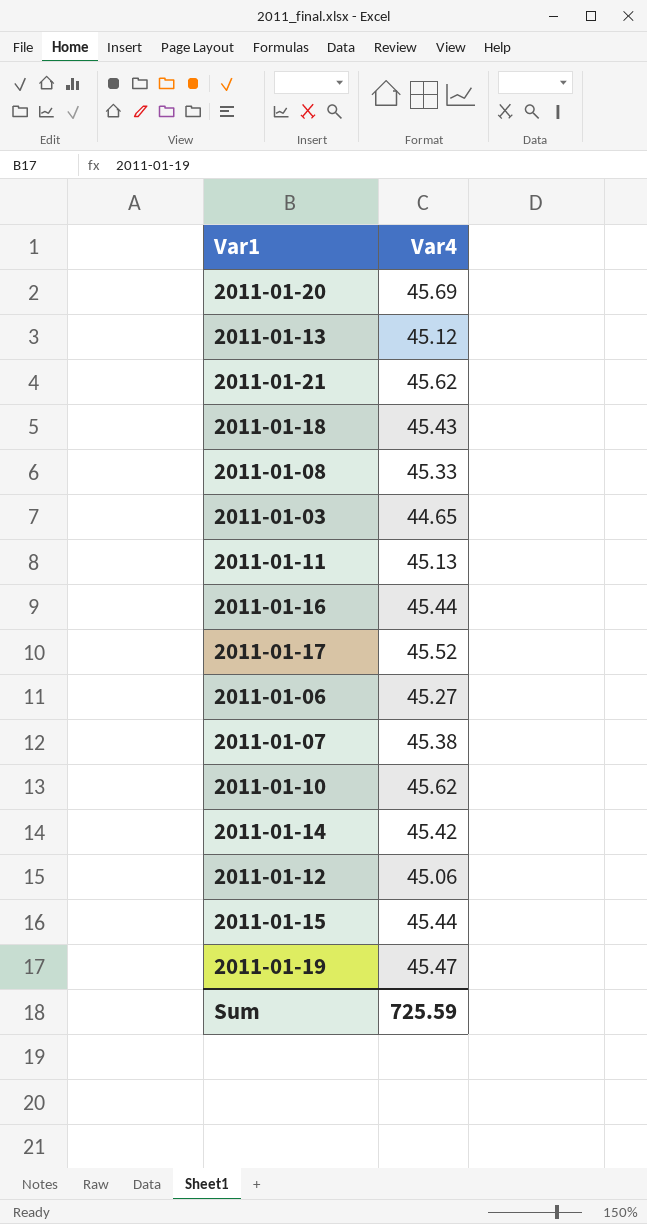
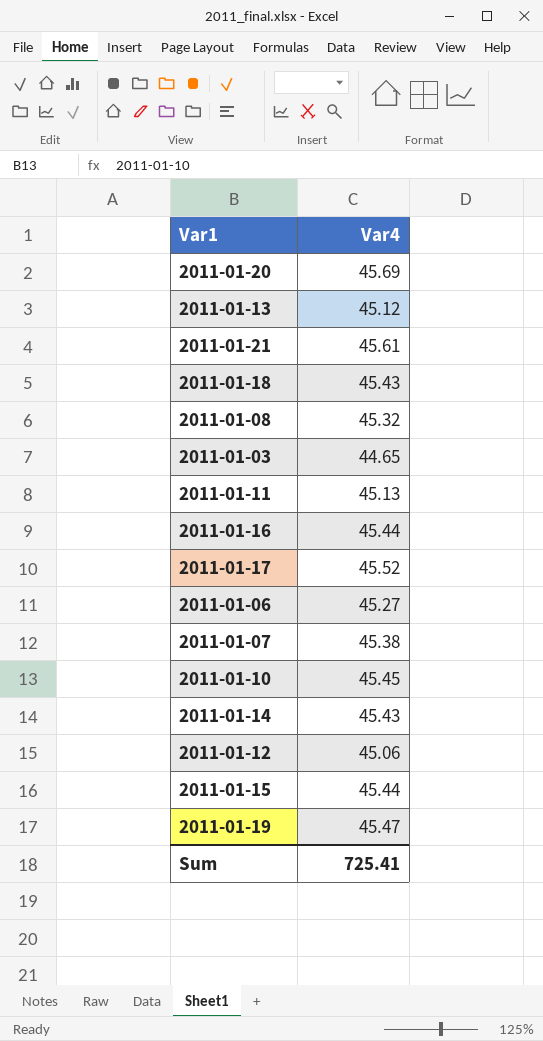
2011-01-21 | Var4: 45.62 -> 45.61
2011-01-08 | Var4: 45.33 -> 45.32
2011-01-10 | Var4: 45.62 -> 45.45
2011-01-14 | Var4: 45.42 -> 45.43
Sum | Var4: 725.59 -> 725.41

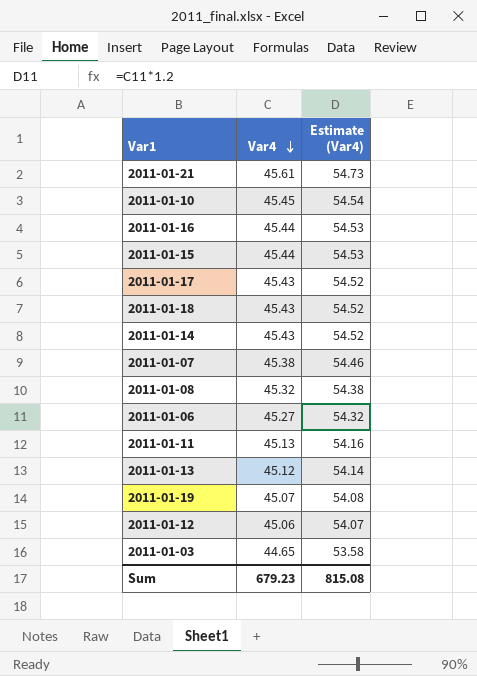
row order: none -> Var4 descending
column Estimate (Var4) | formula: none -> [Var4] * 1.2
row 2011-01-20: 45.69 -> none
2011-01-17 | Var4: 45.52 -> 45.43
2011-01-19 | Var4: 45.47 -> 45.07
Sum | Var4: 725.41 -> 679.23

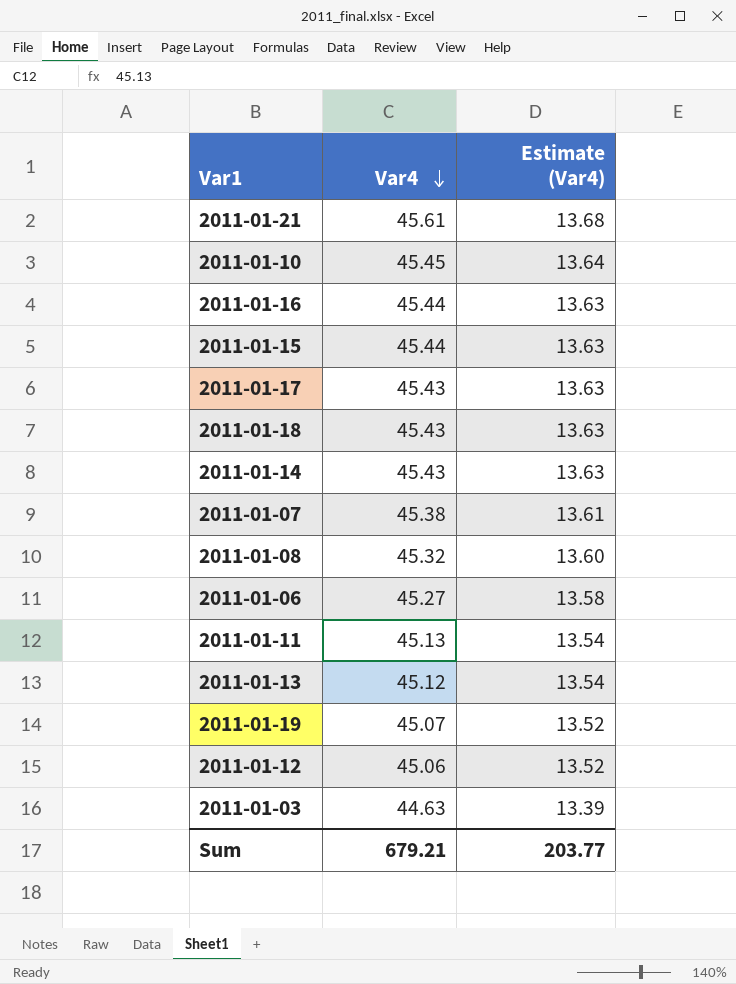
column Estimate (Var4) | formula: [Var4] * 1.2 -> [Var4] * 0.3
2011-01-03 | Var4: 44.65 -> 44.63
Sum | Var4: 679.23 -> 679.21
Sum | Estimate (Var4): 815.08 -> 203.77

